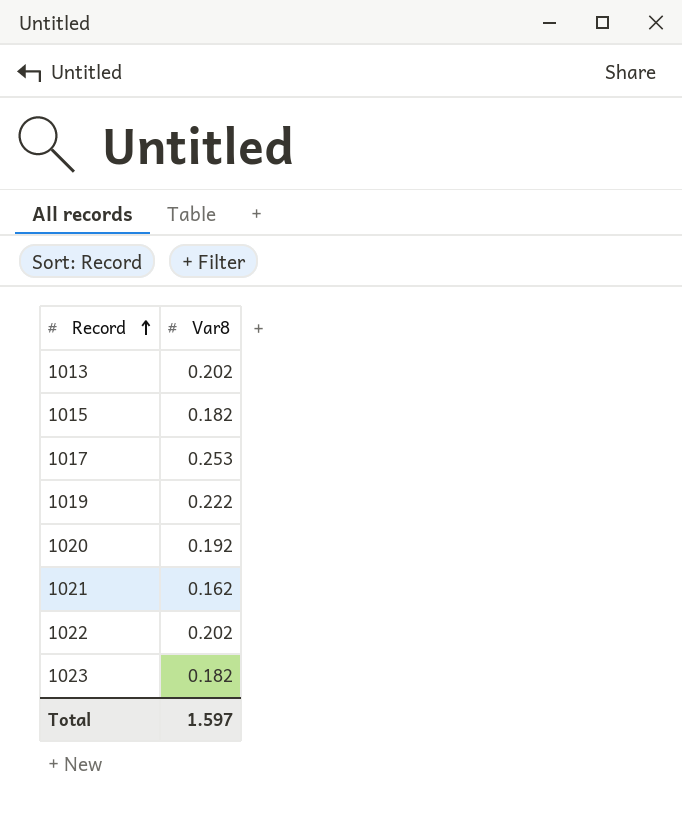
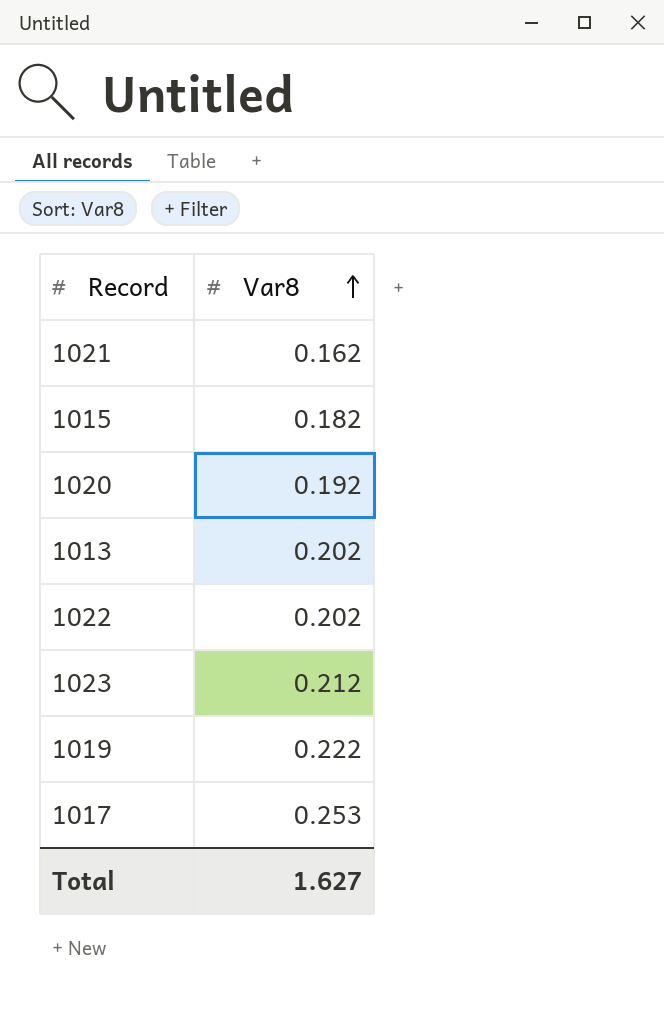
row order: Record ascending -> Var8 ascending
1023 | Var8: 0.182 -> 0.212
Total | Var8: 1.597 -> 1.627

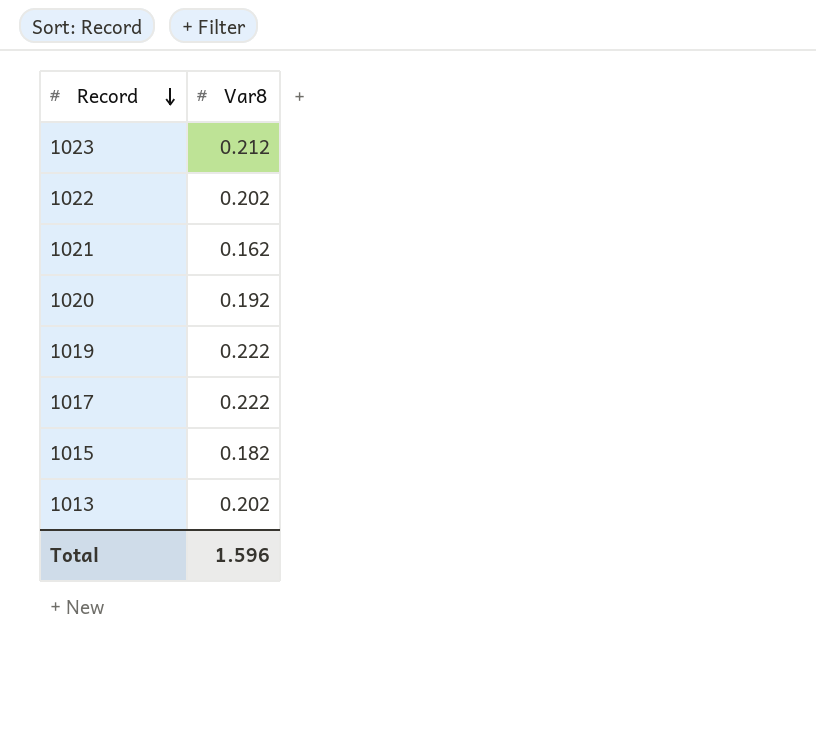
row order: Var8 ascending -> Record descending
1017 | Var8: 0.253 -> 0.222
Total | Var8: 1.627 -> 1.596

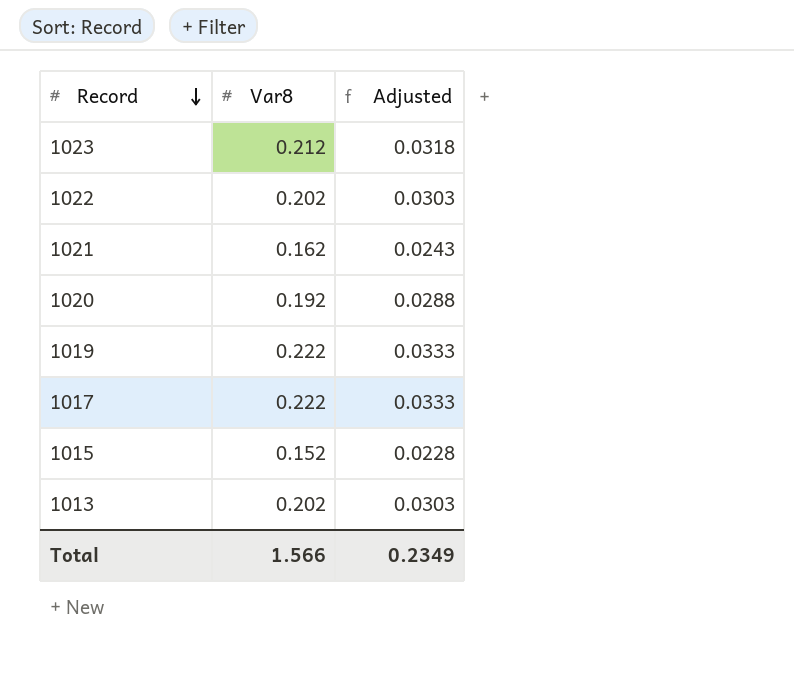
column Adjusted | formula: none -> [Var8] * 0.15
1015 | Var8: 0.182 -> 0.152
Total | Var8: 1.596 -> 1.566

